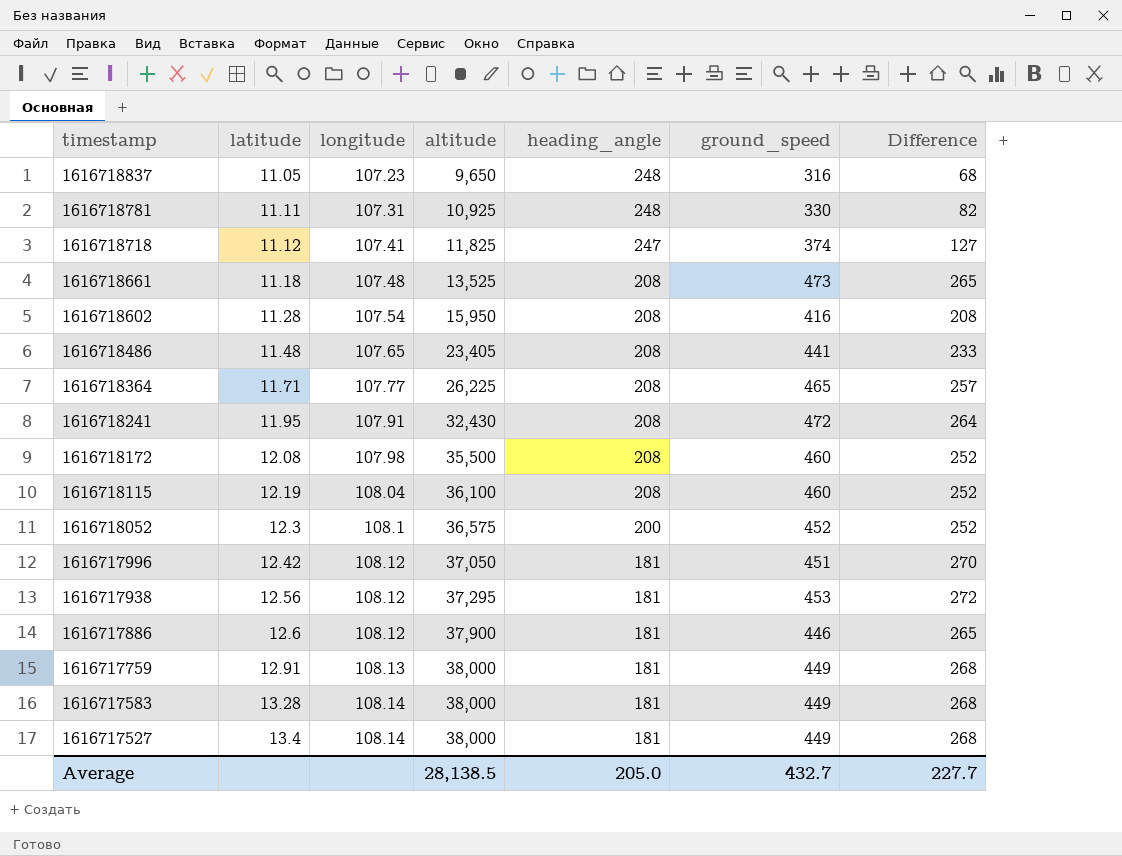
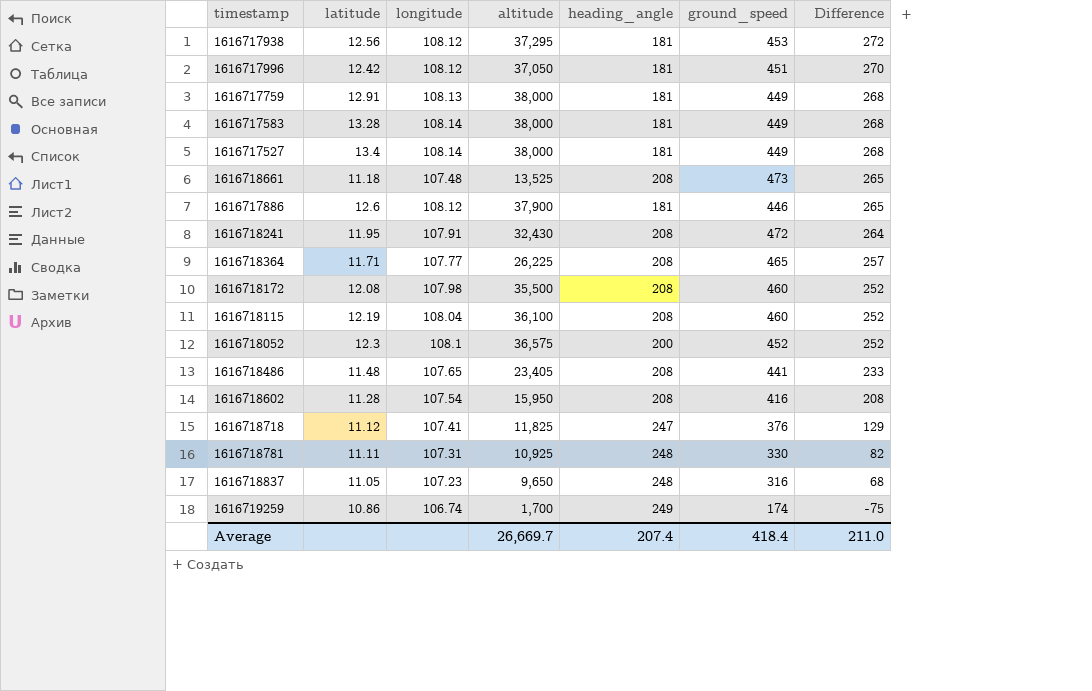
row order: timestamp descending -> Difference descending
1616718718 | ground_speed: 374 -> 376
1616718718 | Difference: 127 -> 129
row 1616719259: none -> 10.86 | 106.74 | 1,700 | 249 | 174 | -75
Average | altitude: 28,138.5 -> 26,669.7
Average | heading_angle: 205.0 -> 207.4
Average | ground_speed: 432.7 -> 418.4
Average | Difference: 227.7 -> 211.0

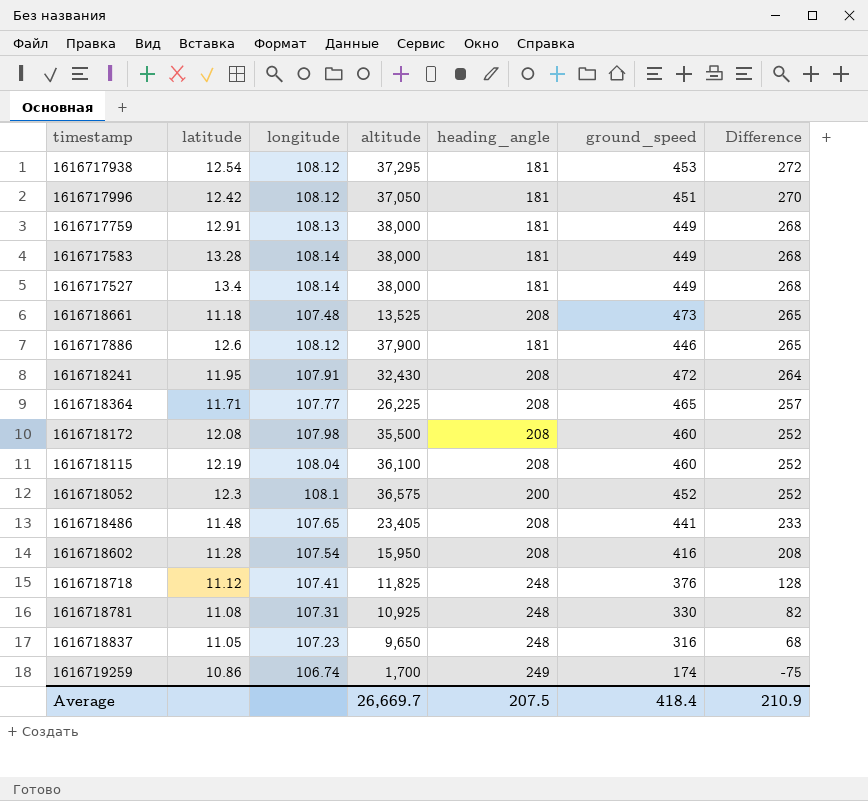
1616717938 | latitude: 12.56 -> 12.54
1616718718 | heading_angle: 247 -> 248
1616718718 | Difference: 129 -> 128
1616718781 | latitude: 11.11 -> 11.08
Average | heading_angle: 207.4 -> 207.5
Average | Difference: 211.0 -> 210.9

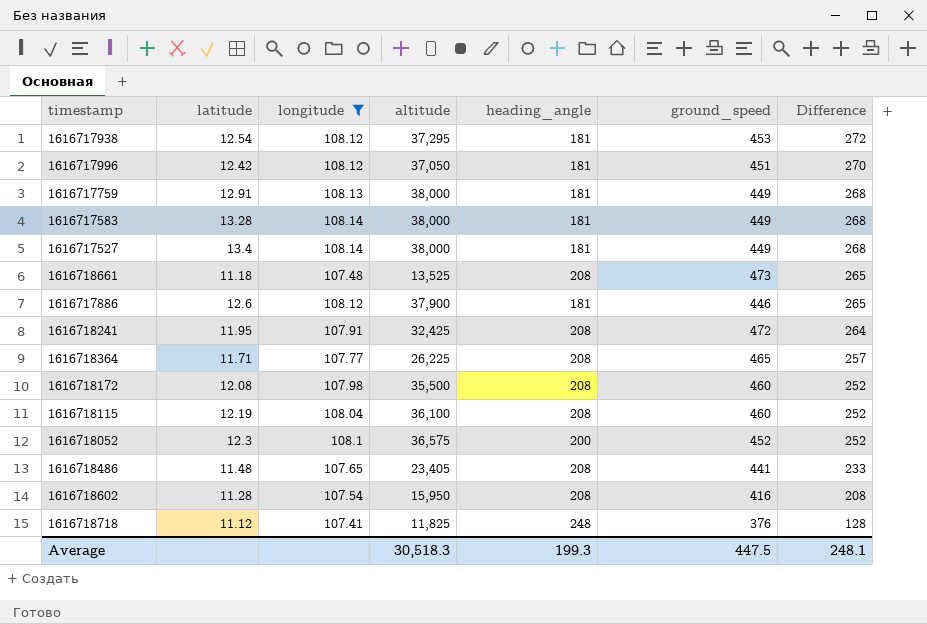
filter: none -> longitude >= 107.41
1616718241 | altitude: 32,430 -> 32,425
Average | altitude: 26,669.7 -> 30,518.3
Average | heading_angle: 207.5 -> 199.3
Average | ground_speed: 418.4 -> 447.5
Average | Difference: 210.9 -> 248.1

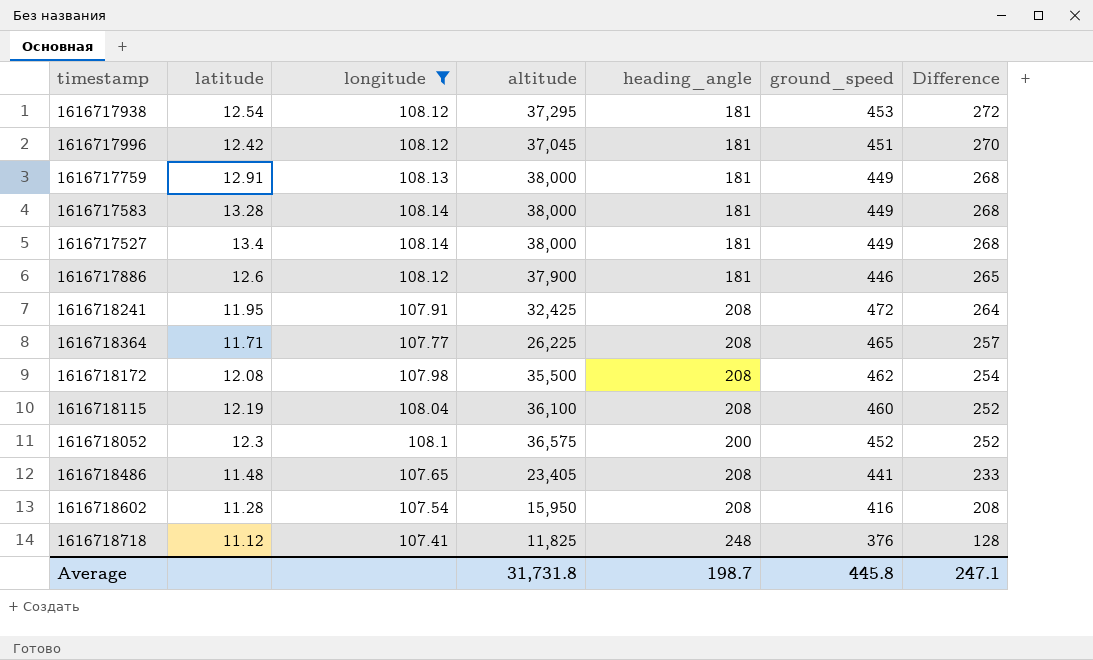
row 1616718661: 11.18 | 107.48 | 13,525 | 208 | 473 | 265 -> none
1616717996 | altitude: 37,050 -> 37,045
1616718172 | ground_speed: 460 -> 462
1616718172 | Difference: 252 -> 254
Average | altitude: 30,518.3 -> 31,731.8
Average | heading_angle: 199.3 -> 198.7
Average | ground_speed: 447.5 -> 445.8
Average | Difference: 248.1 -> 247.1

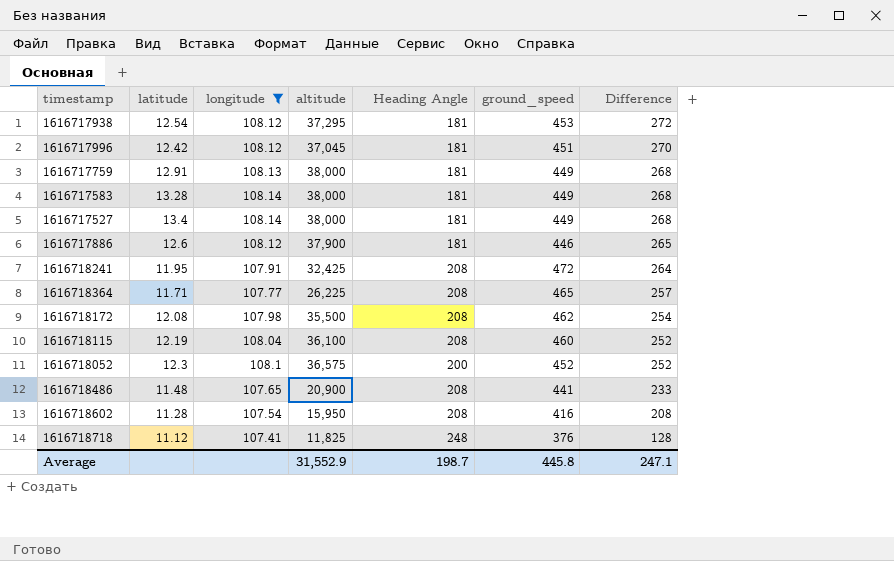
column name: heading_angle -> Heading Angle
1616718486 | altitude: 23,405 -> 20,900
Average | altitude: 31,731.8 -> 31,552.9

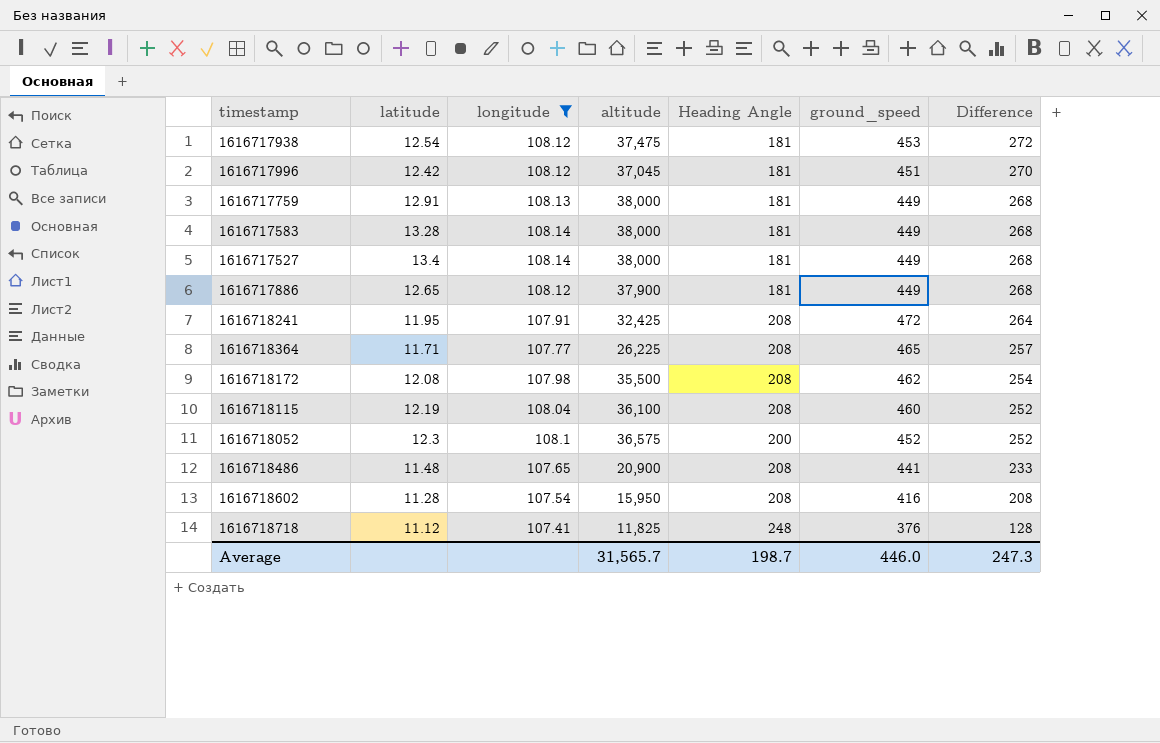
1616717938 | altitude: 37,295 -> 37,475
1616717886 | latitude: 12.6 -> 12.65
1616717886 | ground_speed: 446 -> 449
1616717886 | Difference: 265 -> 268
Average | altitude: 31,552.9 -> 31,565.7
Average | ground_speed: 445.8 -> 446.0
Average | Difference: 247.1 -> 247.3

